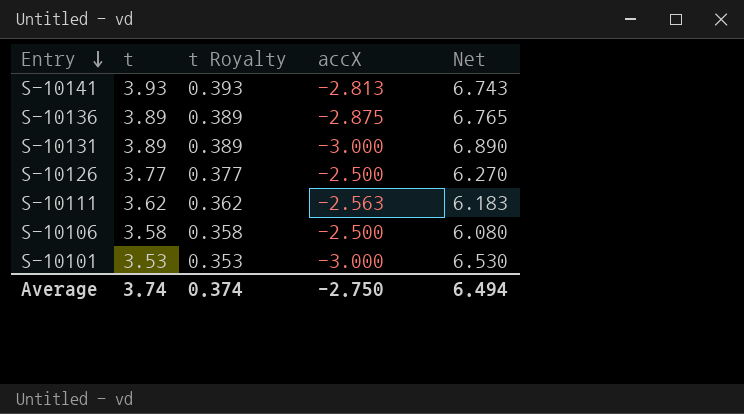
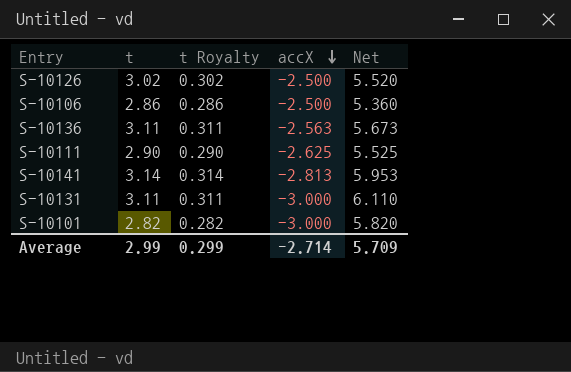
row order: Entry descending -> accX descending
S-10126 | t: 3.77 -> 3.02
S-10126 | t Royalty: 0.377 -> 0.302
S-10126 | Net: 6.270 -> 5.520
S-10106 | t: 3.58 -> 2.86
S-10106 | t Royalty: 0.358 -> 0.286
S-10106 | Net: 6.080 -> 5.360
S-10136 | t: 3.89 -> 3.11
S-10136 | t Royalty: 0.389 -> 0.311
S-10136 | accX: -2.875 -> -2.563
S-10136 | Net: 6.765 -> 5.673
S-10111 | t: 3.62 -> 2.90
S-10111 | t Royalty: 0.362 -> 0.290
S-10111 | accX: -2.563 -> -2.625
S-10111 | Net: 6.183 -> 5.525
S-10141 | t: 3.93 -> 3.14
S-10141 | t Royalty: 0.393 -> 0.314
S-10141 | Net: 6.743 -> 5.953
S-10131 | t: 3.89 -> 3.11
S-10131 | t Royalty: 0.389 -> 0.311
S-10131 | Net: 6.890 -> 6.110
S-10101 | t: 3.53 -> 2.82
S-10101 | t Royalty: 0.353 -> 0.282
S-10101 | Net: 6.530 -> 5.820
Average | t: 3.74 -> 2.99
Average | t Royalty: 0.374 -> 0.299
Average | accX: -2.750 -> -2.714
Average | Net: 6.494 -> 5.709

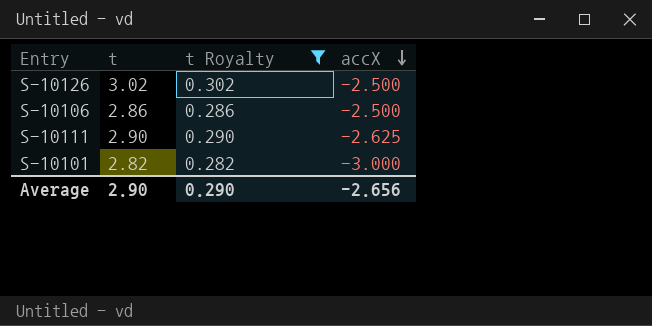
filter: none -> t Royalty <= 0.302
column Net | formula: [t] - [accX] -> none
Average | t: 2.99 -> 2.90
Average | t Royalty: 0.299 -> 0.290
Average | accX: -2.714 -> -2.656

